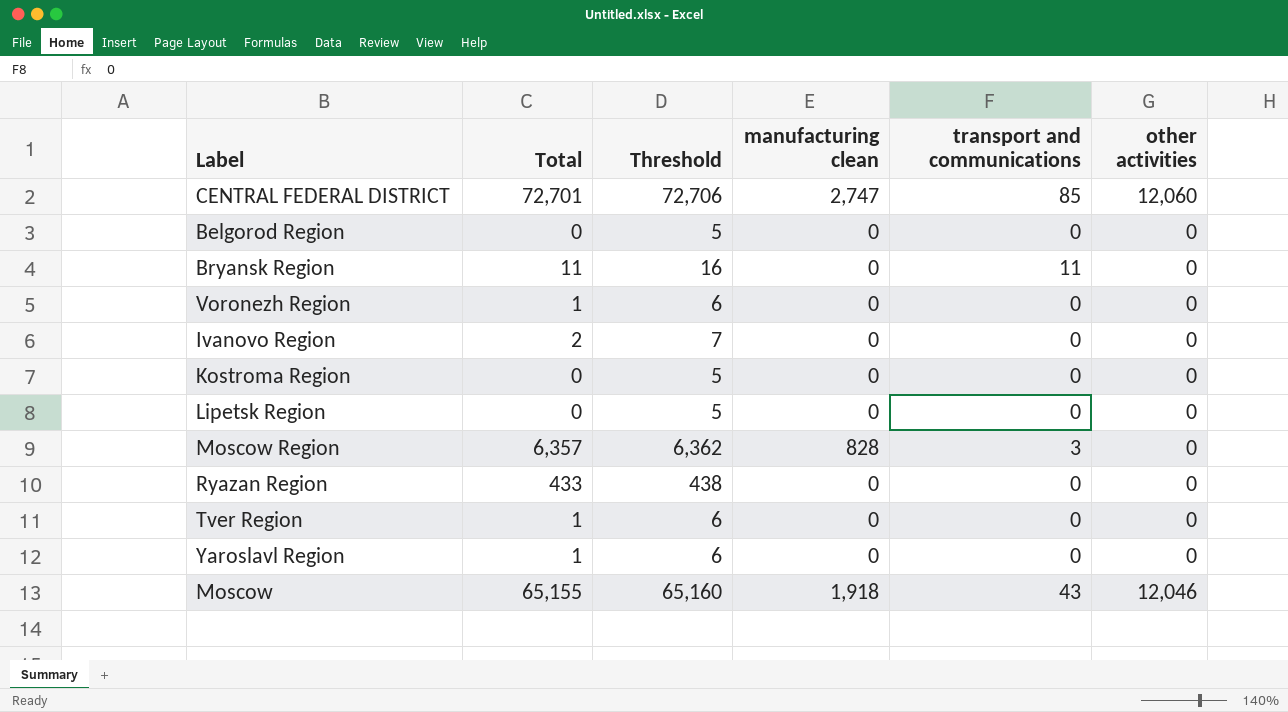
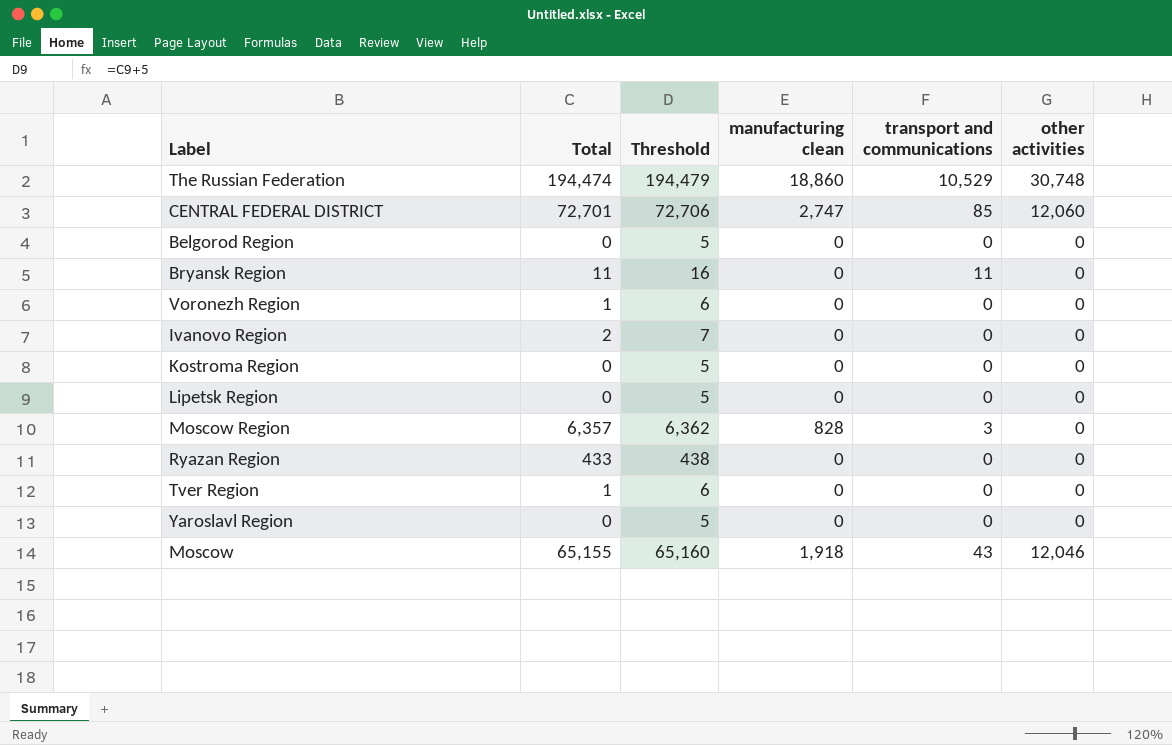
row The Russian Federation: none -> 194,474 | 194,479 | 18,860 | 10,529 | 30,748
Yaroslavl Region | Total: 1 -> 0
Yaroslavl Region | Threshold: 6 -> 5

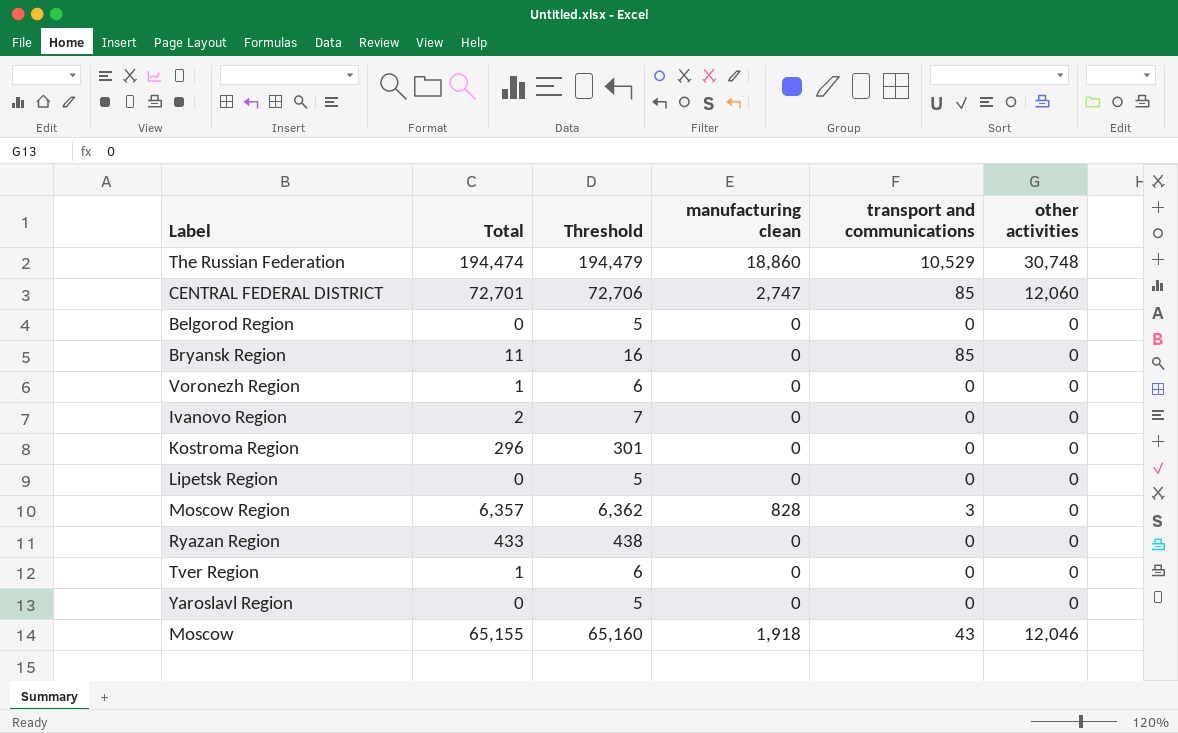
Bryansk Region | transport and communications: 11 -> 85
Kostroma Region | Total: 0 -> 296
Kostroma Region | Threshold: 5 -> 301

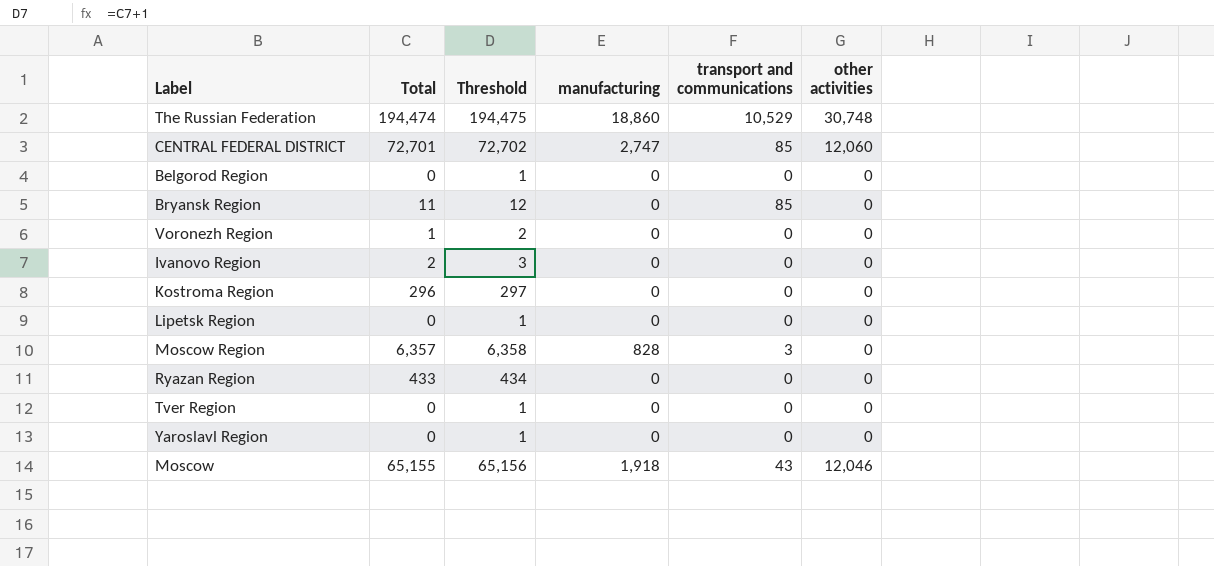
column Threshold | formula: [Total] + 5 -> [Total] + 1
column name: manufacturing clean -> manufacturing
Tver Region | Total: 1 -> 0

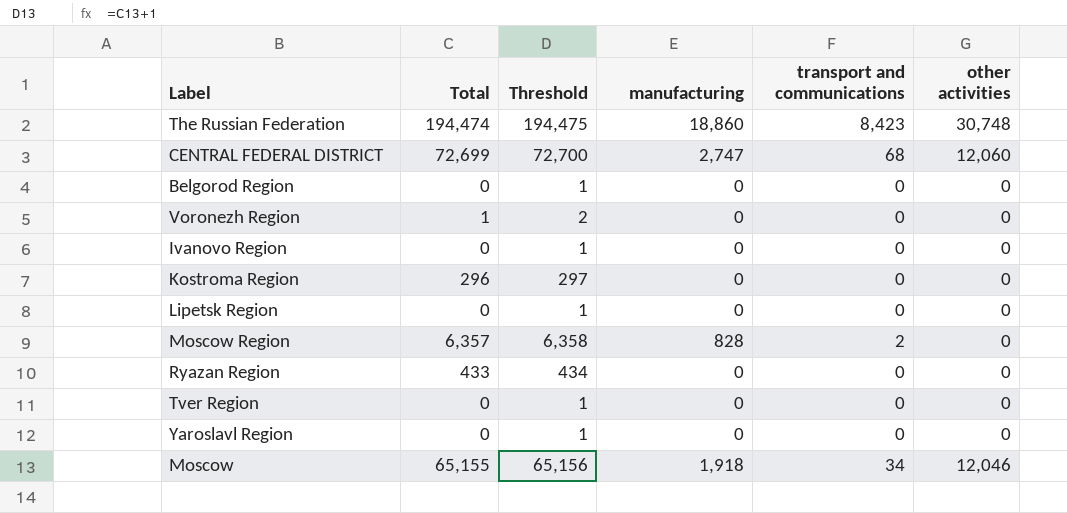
row Bryansk Region: 11 | 12 | 0 | 85 | 0 -> none
The Russian Federation | transport and communications: 10,529 -> 8,423
CENTRAL FEDERAL DISTRICT | Total: 72,701 -> 72,699
CENTRAL FEDERAL DISTRICT | Threshold: 72,702 -> 72,700
CENTRAL FEDERAL DISTRICT | transport and communications: 85 -> 68
Ivanovo Region | Total: 2 -> 0
Ivanovo Region | Threshold: 3 -> 1
Moscow Region | transport and communications: 3 -> 2
Moscow | transport and communications: 43 -> 34

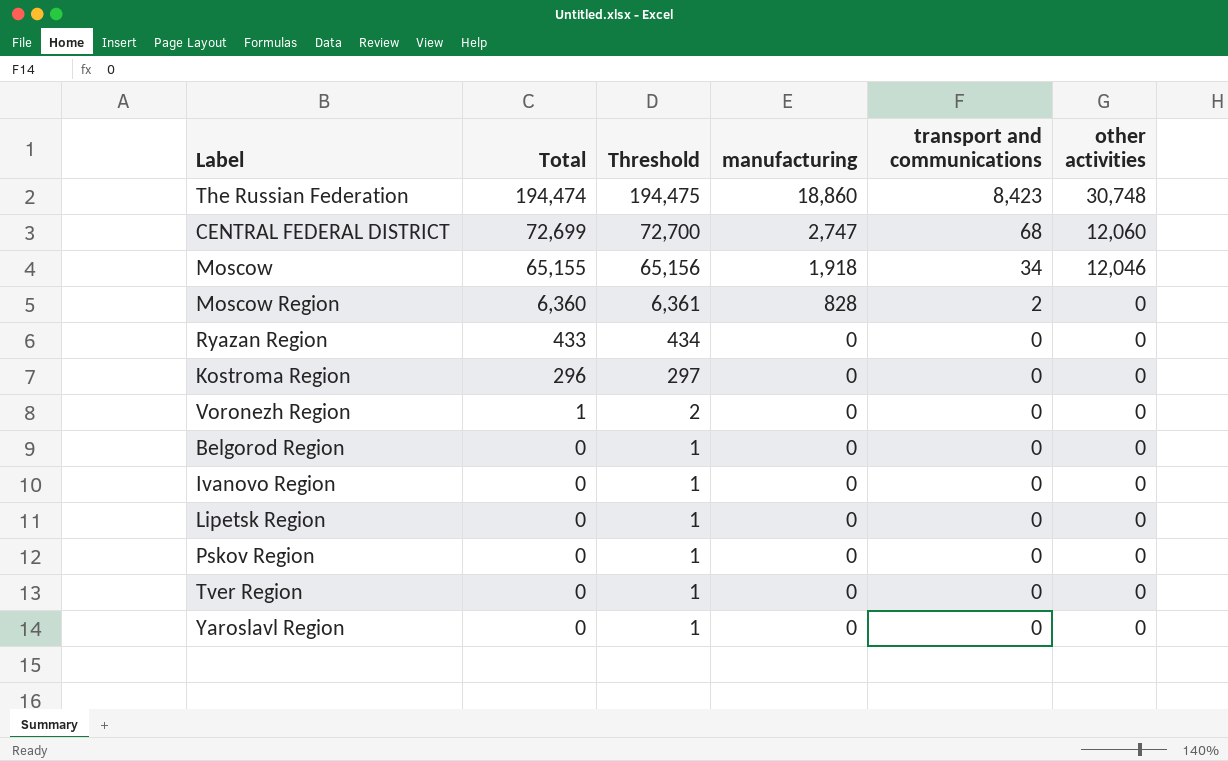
row order: none -> Total descending
Moscow Region | Total: 6,357 -> 6,360
Moscow Region | Threshold: 6,358 -> 6,361
row Pskov Region: none -> 0 | 1 | 0 | 0 | 0

